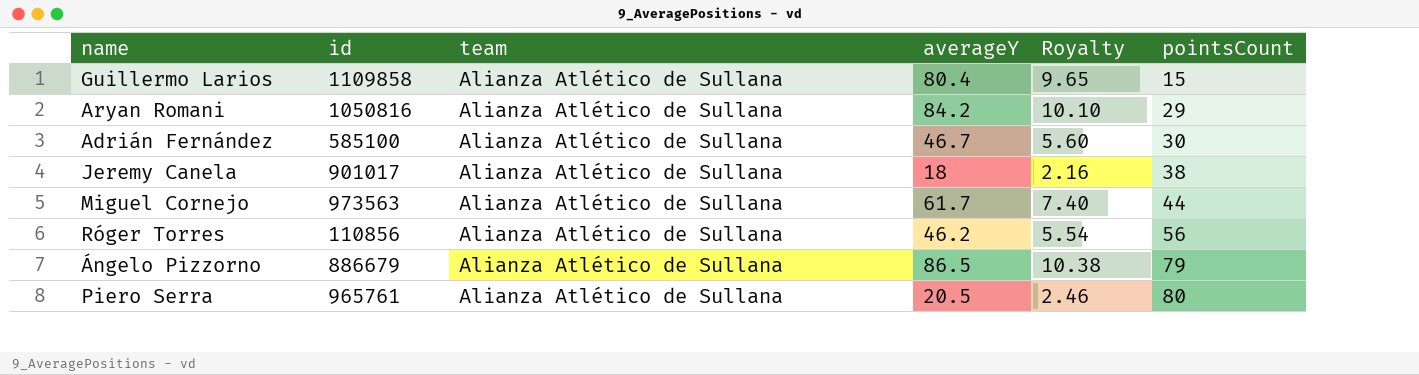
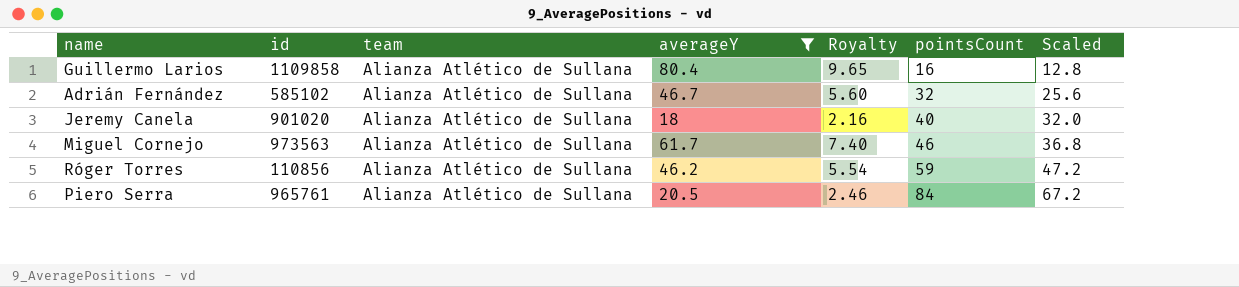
filter: none -> averageY <= 80.4
column Scaled | formula: none -> [pointsCount] * 0.8
Guillermo Larios | pointsCount: 15 -> 16
Adrián Fernández | id: 585100 -> 585102
Adrián Fernández | pointsCount: 30 -> 32
Jeremy Canela | id: 901017 -> 901020
Jeremy Canela | pointsCount: 38 -> 40
Miguel Cornejo | pointsCount: 44 -> 46
Róger Torres | pointsCount: 56 -> 59
Piero Serra | pointsCount: 80 -> 84

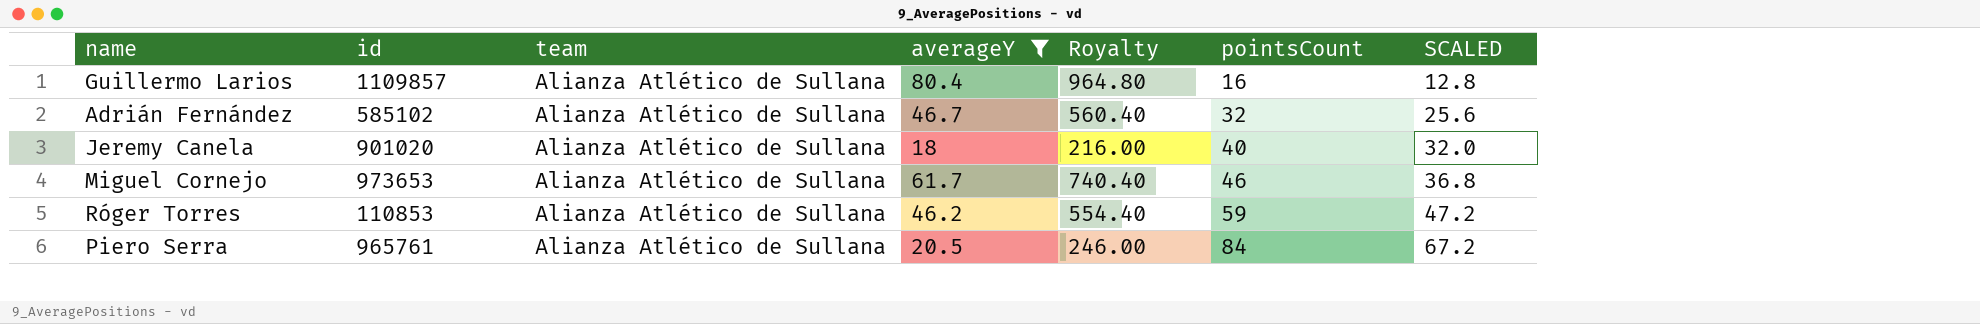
column Royalty | formula: [averageY] * 0.12 -> [averageY] * 12
column name: Scaled -> SCALED
Guillermo Larios | id: 1109858 -> 1109857
Miguel Cornejo | id: 973563 -> 973653
Róger Torres | id: 110856 -> 110853

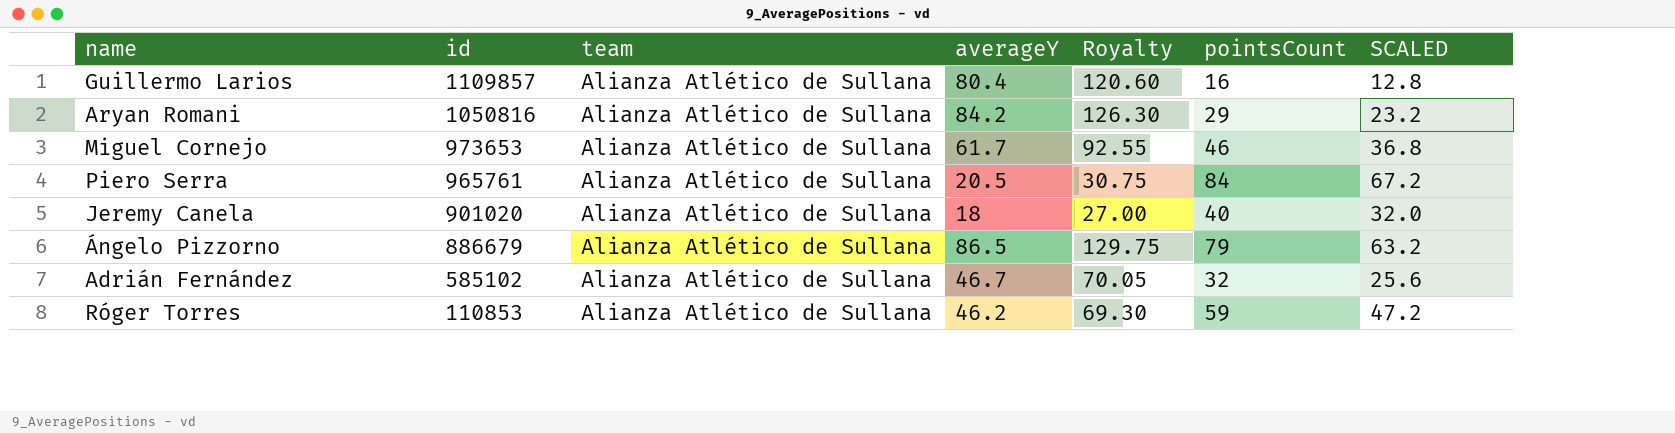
filter: averageY <= 80.4 -> none
row order: pointsCount ascending -> id descending
column Royalty | formula: [averageY] * 12 -> [averageY] * 1.5

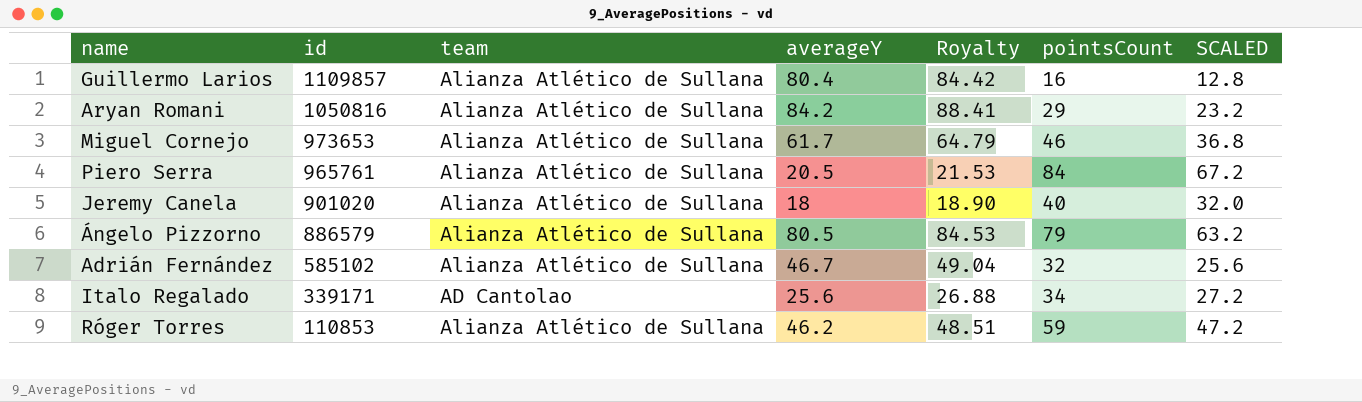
column Royalty | formula: [averageY] * 1.5 -> [averageY] * 1.05
Ángelo Pizzorno | id: 886679 -> 886579
Ángelo Pizzorno | averageY: 86.5 -> 80.5
row Italo Regalado: none -> 339171 | AD Cantolao | 25.6 | 26.88 | 34 | 27.2

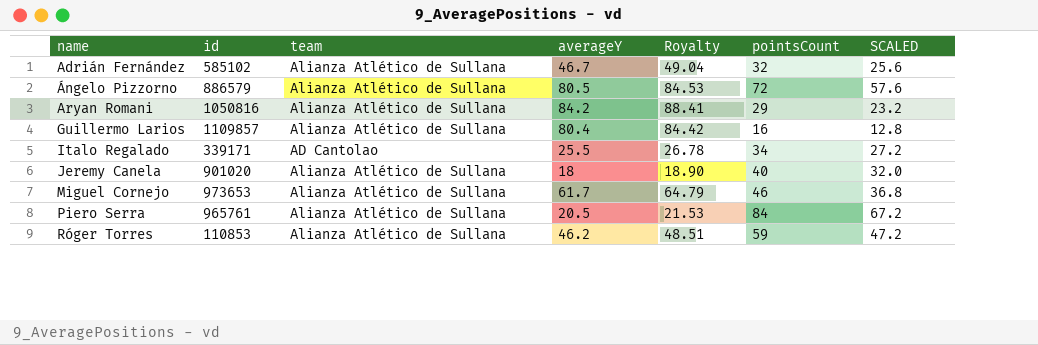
row order: id descending -> name ascending
Ángelo Pizzorno | pointsCount: 79 -> 72
Ángelo Pizzorno | SCALED: 63.2 -> 57.6
Italo Regalado | averageY: 25.6 -> 25.5
Italo Regalado | Royalty: 26.88 -> 26.78

